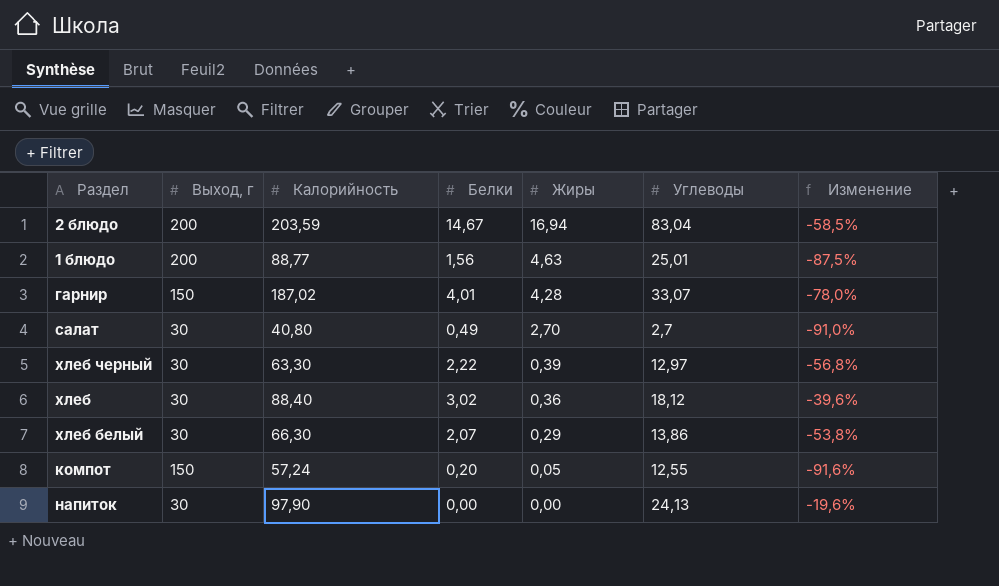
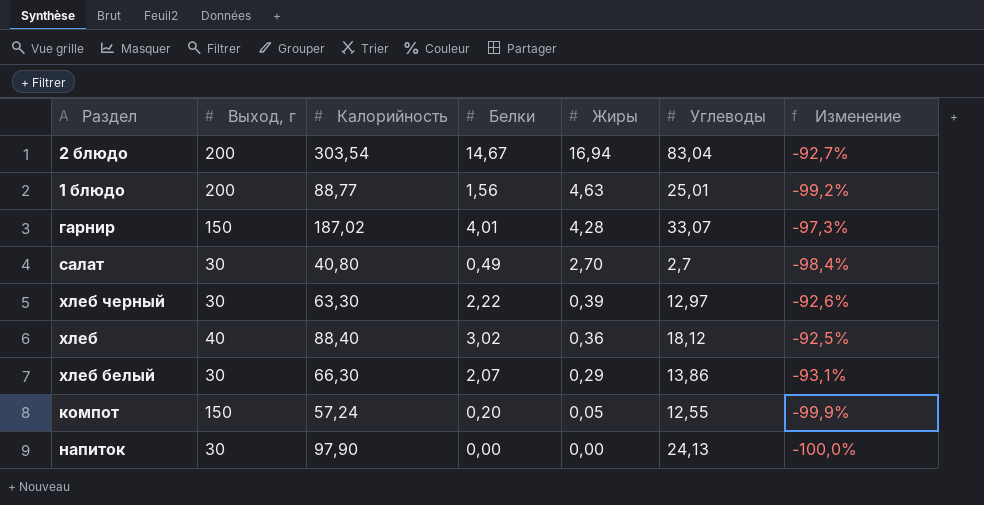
column Изменение | formula: ([Углеводы] - [Выход, г]) / [Выход, г] -> ([Белки] - [Выход, г]) / [Выход, г]
2 блюдо | Калорийность: 203,59 -> 303,54
хлеб | Выход, г: 30 -> 40

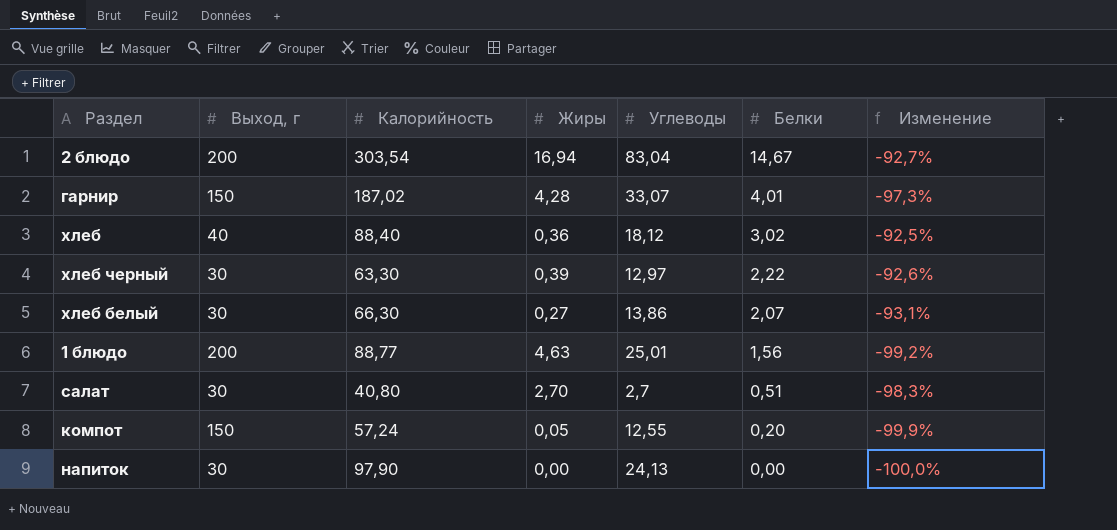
row order: Жиры descending -> Белки descending
column Белки | position: 4 -> 6
хлеб белый | Жиры: 0,29 -> 0,27
салат | Белки: 0,49 -> 0,51
салат | Изменение: -98,4% -> -98,3%

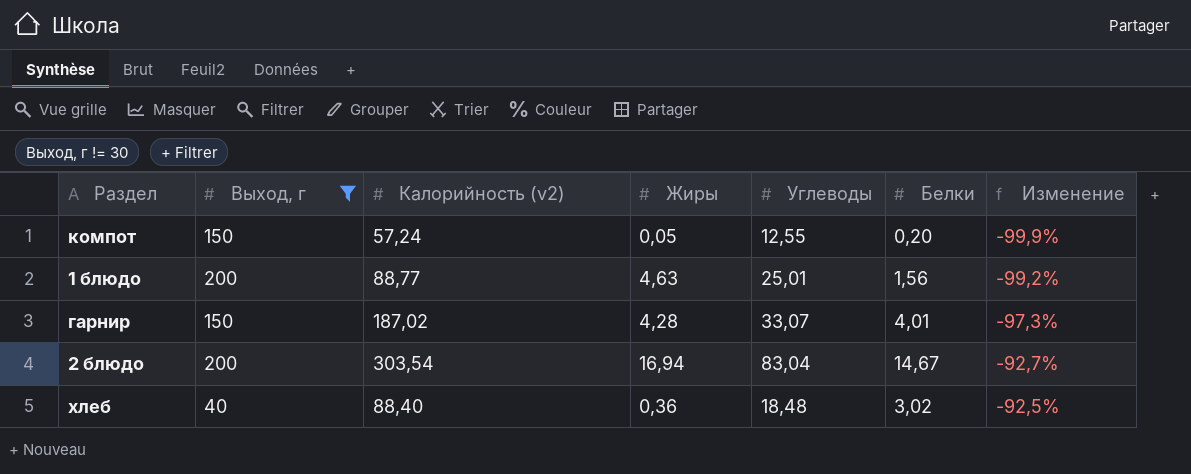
filter: none -> Выход, г != 30
row order: Белки descending -> Изменение ascending
column name: Калорийность -> Калорийность (v2)
хлеб | Углеводы: 18,12 -> 18,48

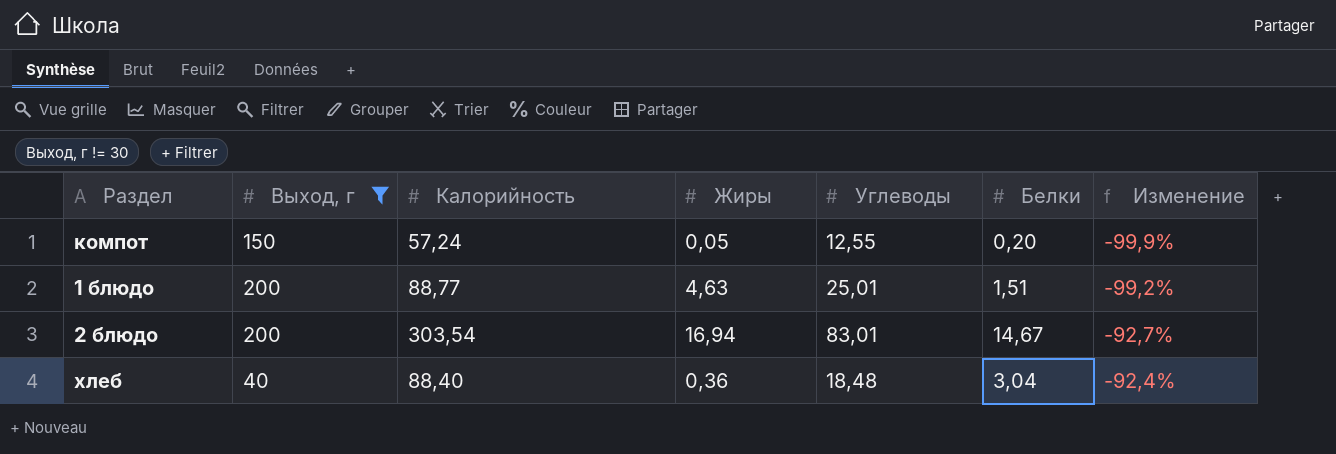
column name: Калорийность (v2) -> Калорийность
row гарнир: 150 | 187,02 | 4,28 | 33,07 | 4,01 | -97,3% -> none
1 блюдо | Белки: 1,56 -> 1,51
2 блюдо | Углеводы: 83,04 -> 83,01
хлеб | Белки: 3,02 -> 3,04
хлеб | Изменение: -92,5% -> -92,4%

